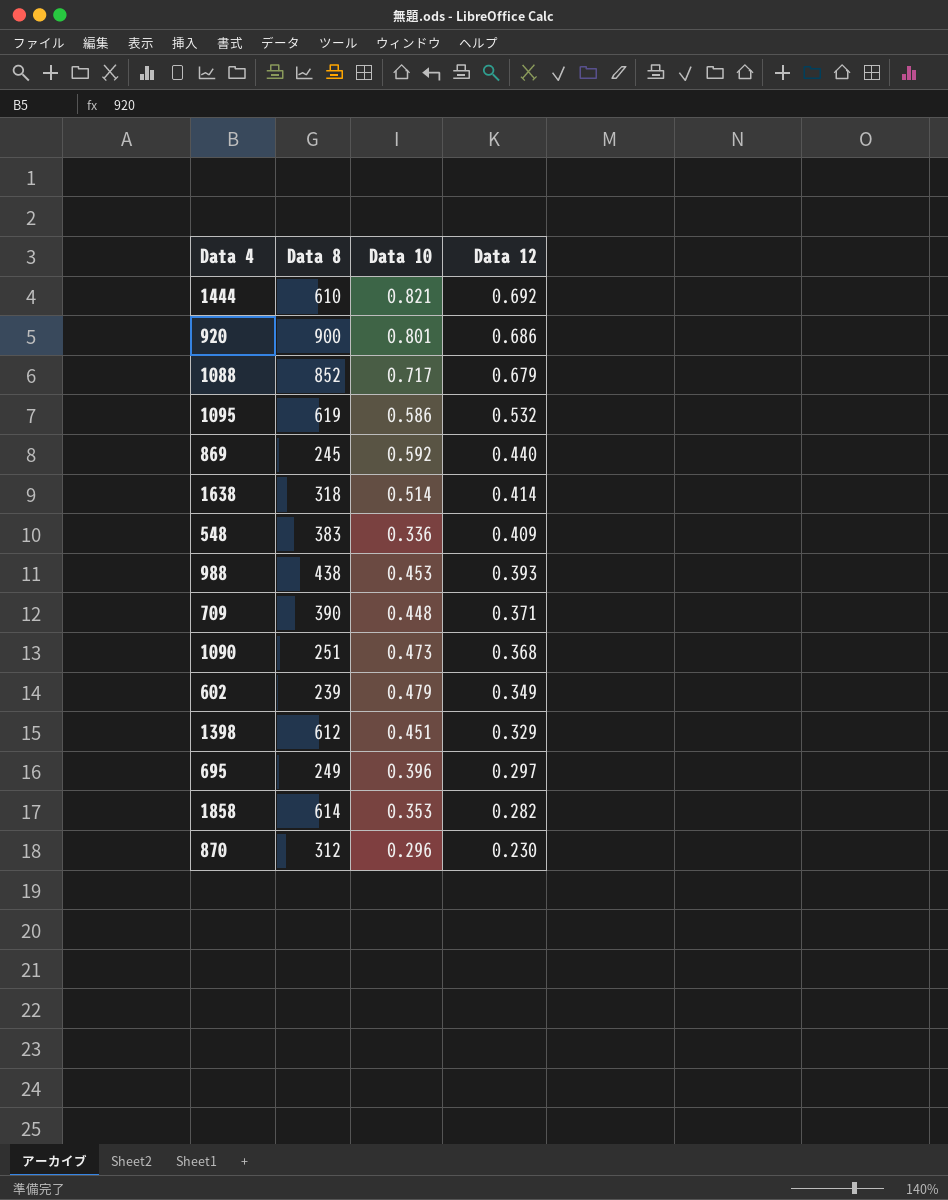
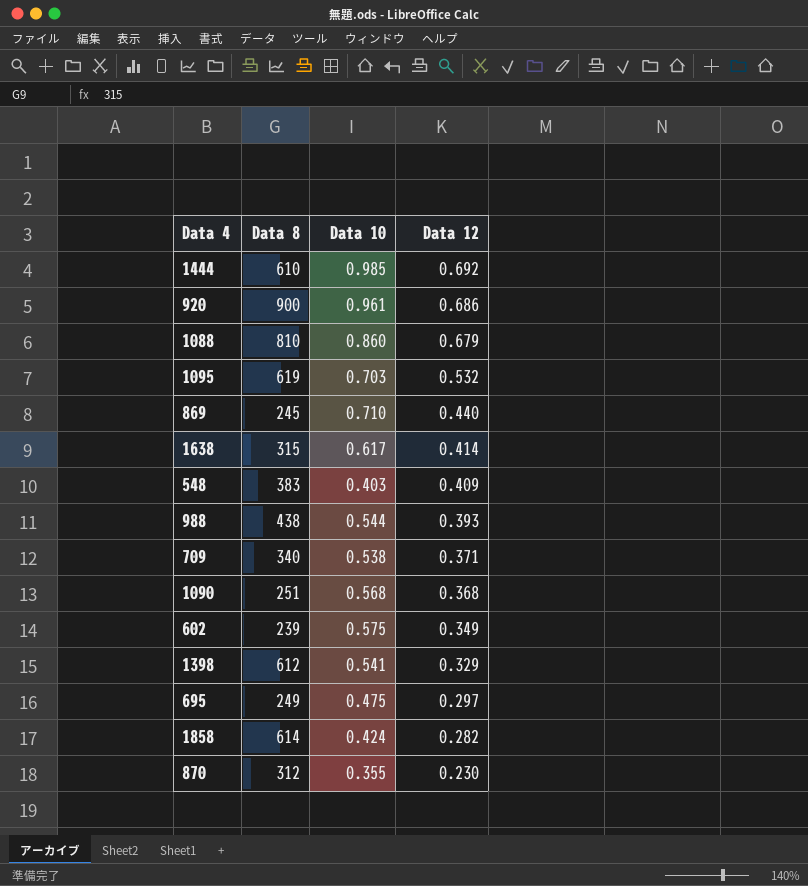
1444 | Data 10: 0.821 -> 0.985
920 | Data 10: 0.801 -> 0.961
1088 | Data 8: 852 -> 810
1088 | Data 10: 0.717 -> 0.860
1095 | Data 10: 0.586 -> 0.703
869 | Data 10: 0.592 -> 0.710
1638 | Data 8: 318 -> 315
1638 | Data 10: 0.514 -> 0.617
548 | Data 10: 0.336 -> 0.403
988 | Data 10: 0.453 -> 0.544
709 | Data 8: 390 -> 340
709 | Data 10: 0.448 -> 0.538
1090 | Data 10: 0.473 -> 0.568
602 | Data 10: 0.479 -> 0.575
1398 | Data 10: 0.451 -> 0.541
695 | Data 10: 0.396 -> 0.475
1858 | Data 10: 0.353 -> 0.424
870 | Data 10: 0.296 -> 0.355

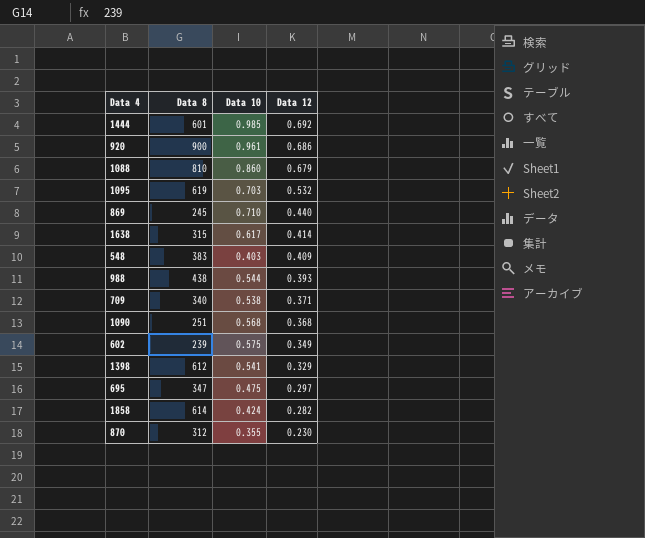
1444 | Data 8: 610 -> 601
695 | Data 8: 249 -> 347

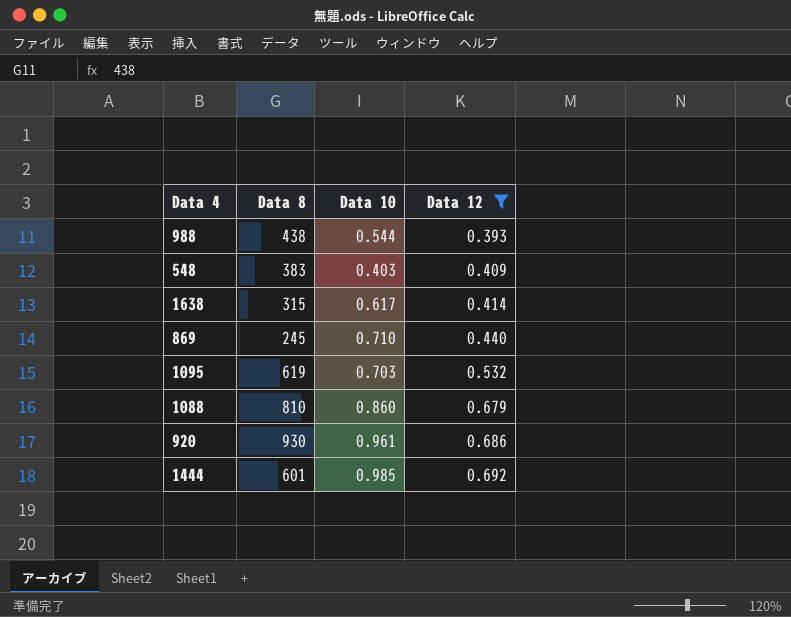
filter: none -> Data 12 >= 0.393
row order: Data 12 descending -> Data 12 ascending
920 | Data 8: 900 -> 930

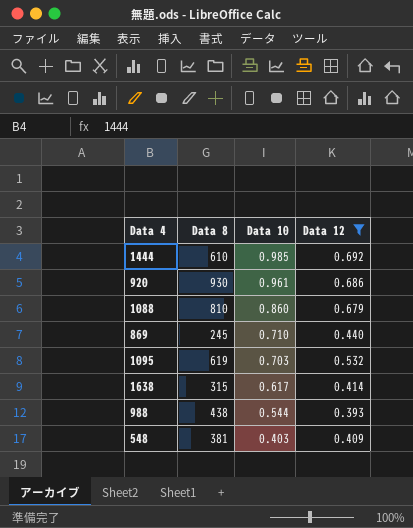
row order: Data 12 ascending -> Data 10 descending
1444 | Data 8: 601 -> 610
548 | Data 8: 383 -> 381

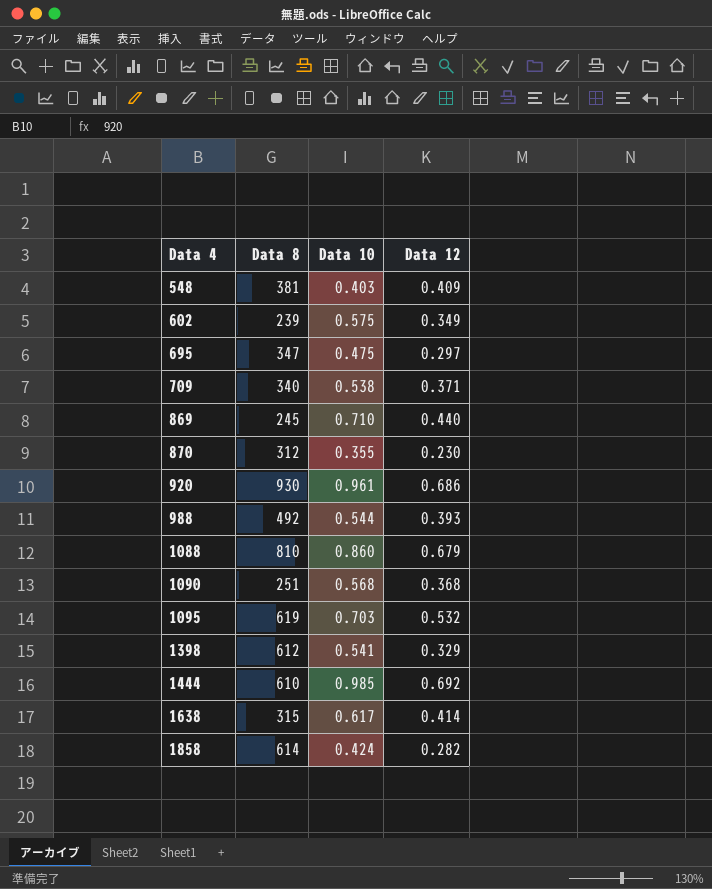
filter: Data 12 >= 0.393 -> none
row order: Data 10 descending -> Data 4 ascending
988 | Data 8: 438 -> 492

